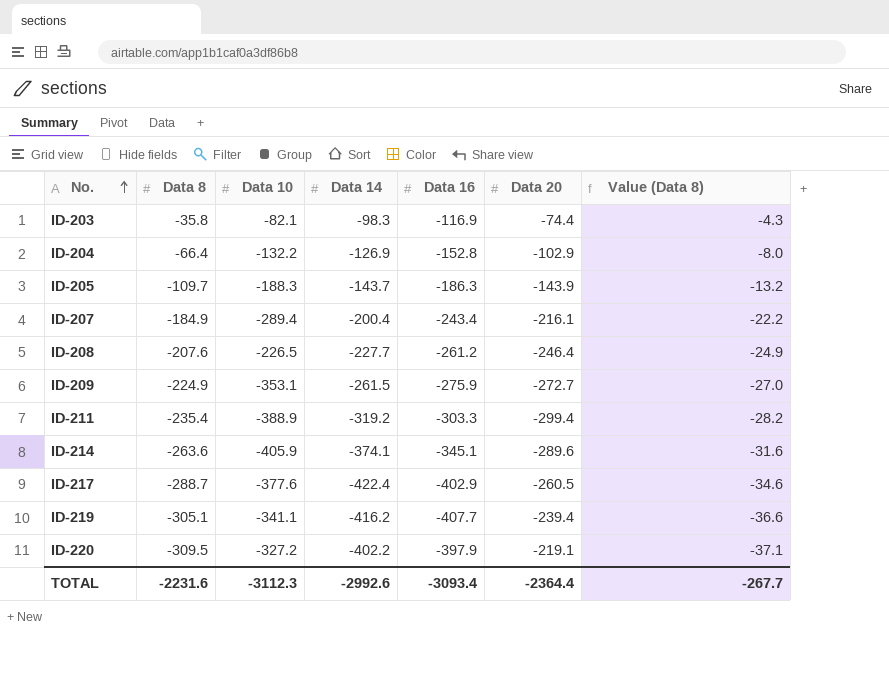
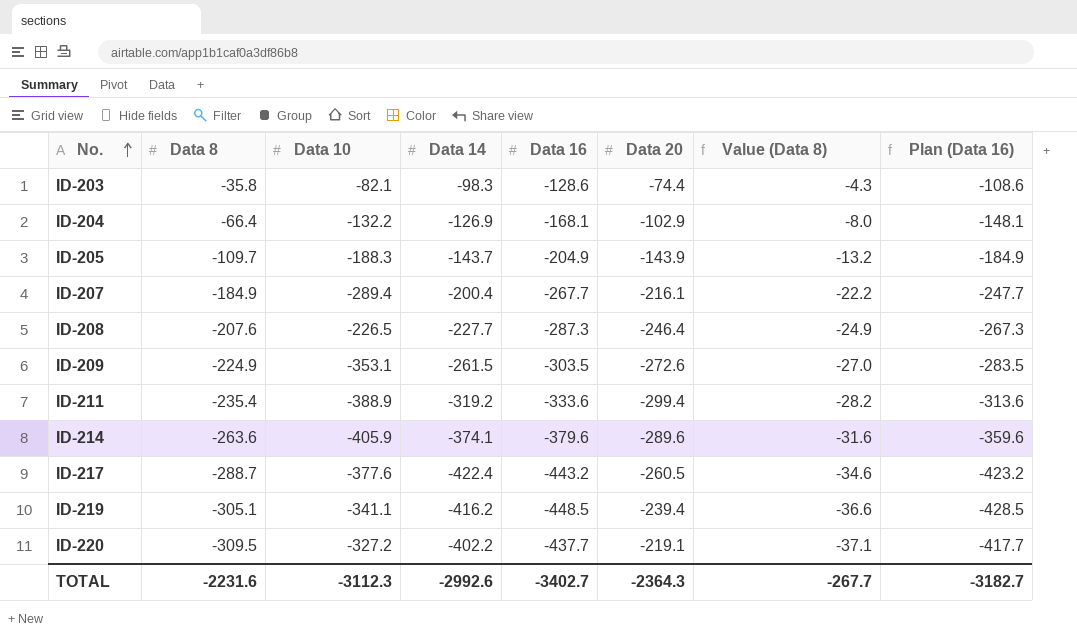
column Plan (Data 16) | formula: none -> [Data 16] + 20
ID-203 | Data 16: -116.9 -> -128.6
ID-204 | Data 16: -152.8 -> -168.1
ID-205 | Data 16: -186.3 -> -204.9
ID-207 | Data 16: -243.4 -> -267.7
ID-208 | Data 16: -261.2 -> -287.3
ID-209 | Data 16: -275.9 -> -303.5
ID-209 | Data 20: -272.7 -> -272.6
ID-211 | Data 16: -303.3 -> -333.6
ID-214 | Data 16: -345.1 -> -379.6
ID-217 | Data 16: -402.9 -> -443.2
ID-219 | Data 16: -407.7 -> -448.5
ID-220 | Data 16: -397.9 -> -437.7
TOTAL | Data 16: -3093.4 -> -3402.7
TOTAL | Data 20: -2364.4 -> -2364.3

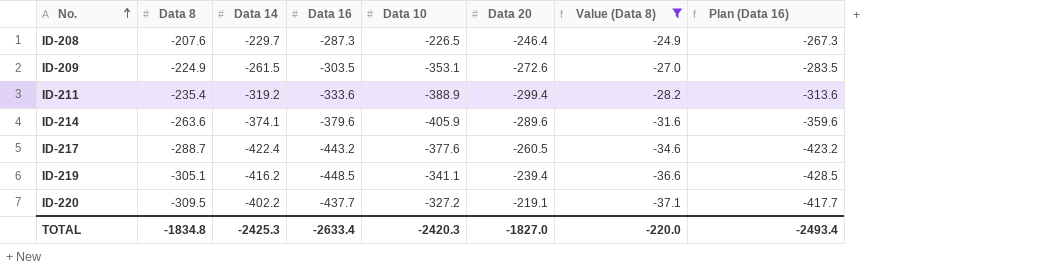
filter: none -> Value (Data 8) <= -24.9
column Data 10 | position: 3 -> 5
ID-208 | Data 14: -227.7 -> -229.7
TOTAL | Data 8: -2231.6 -> -1834.8
TOTAL | Data 14: -2992.6 -> -2425.3
TOTAL | Data 16: -3402.7 -> -2633.4
TOTAL | Data 10: -3112.3 -> -2420.3
TOTAL | Data 20: -2364.3 -> -1827.0
TOTAL | Value (Data 8): -267.7 -> -220.0
TOTAL | Plan (Data 16): -3182.7 -> -2493.4

